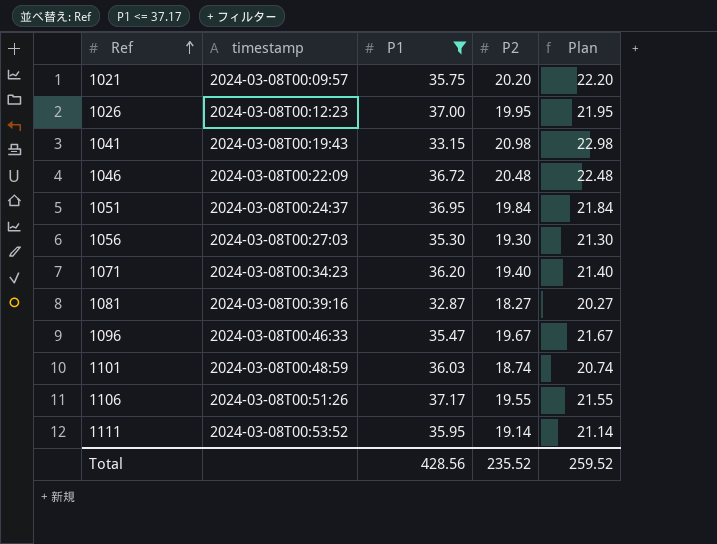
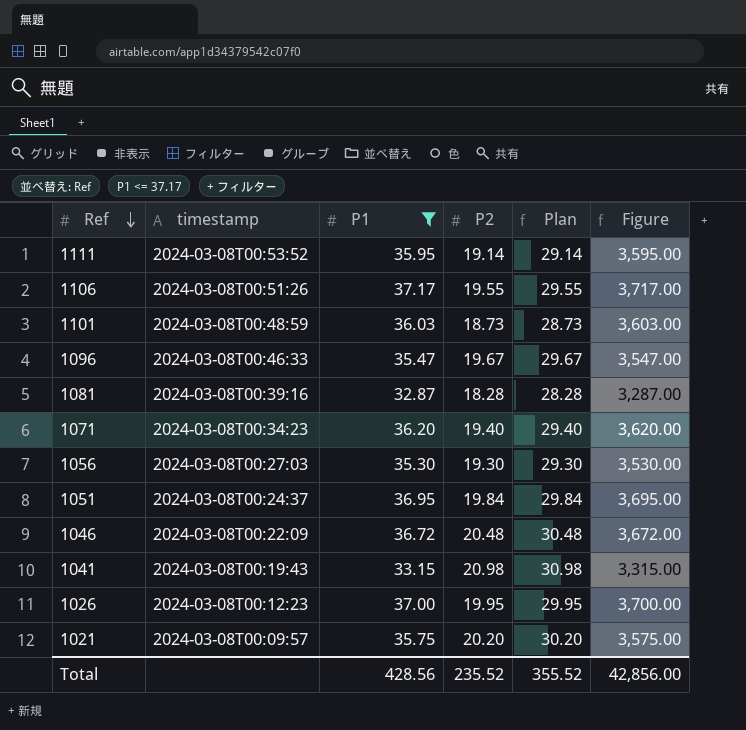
row order: Ref ascending -> Ref descending
column Plan | formula: [P2] + 2 -> [P2] + 10
column Figure | formula: none -> [P1] * 100
1101 | P2: 18.74 -> 18.73
1081 | P2: 18.27 -> 18.28
Total | Plan: 259.52 -> 355.52

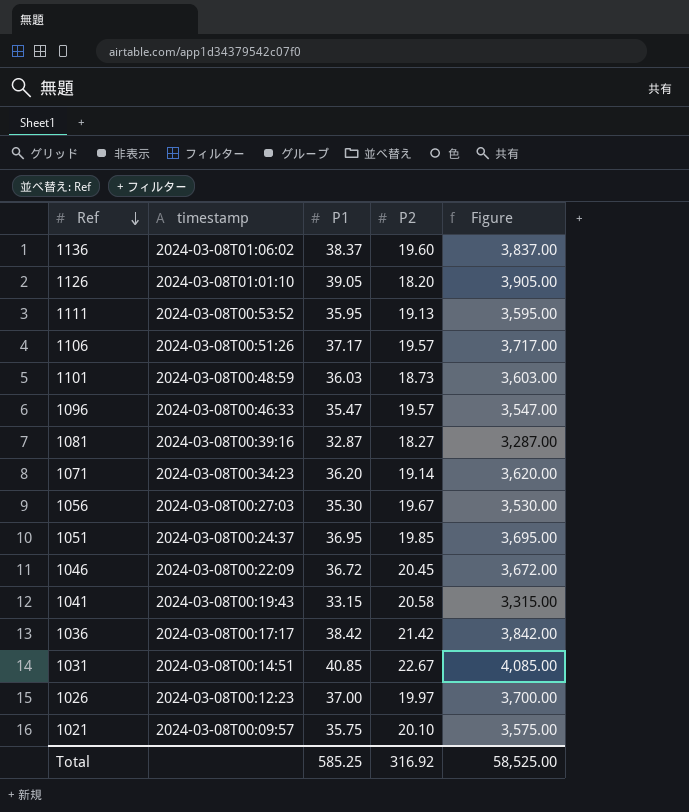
filter: P1 <= 37.17 -> none
column Plan | formula: [P2] + 10 -> none
1111 | P2: 19.14 -> 19.13
1106 | P2: 19.55 -> 19.57
1096 | P2: 19.67 -> 19.57
1081 | P2: 18.28 -> 18.27
1071 | P2: 19.40 -> 19.14
1056 | P2: 19.30 -> 19.67
1051 | P2: 19.84 -> 19.85
1046 | P2: 20.48 -> 20.45
1041 | P2: 20.98 -> 20.58
1026 | P2: 19.95 -> 19.97
1021 | P2: 20.20 -> 20.10
Total | P1: 428.56 -> 585.25
Total | P2: 235.52 -> 316.92
Total | Figure: 42,856.00 -> 58,525.00

